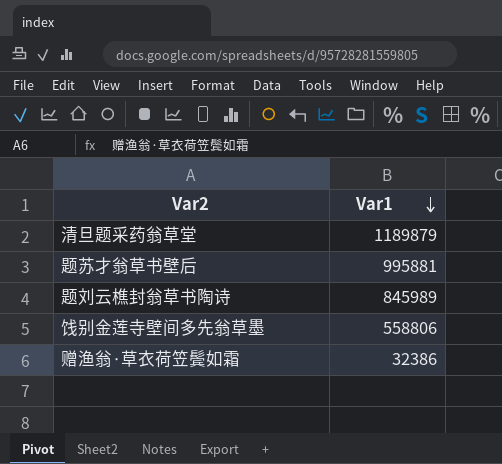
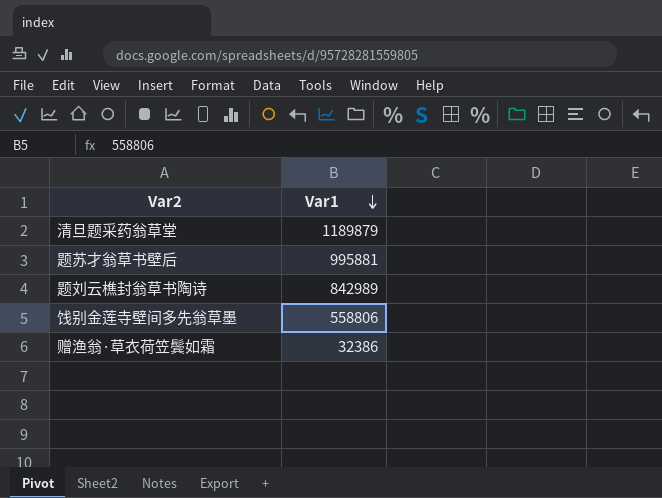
题刘云樵封翁草书陶诗 | Var1: 845989 -> 842989

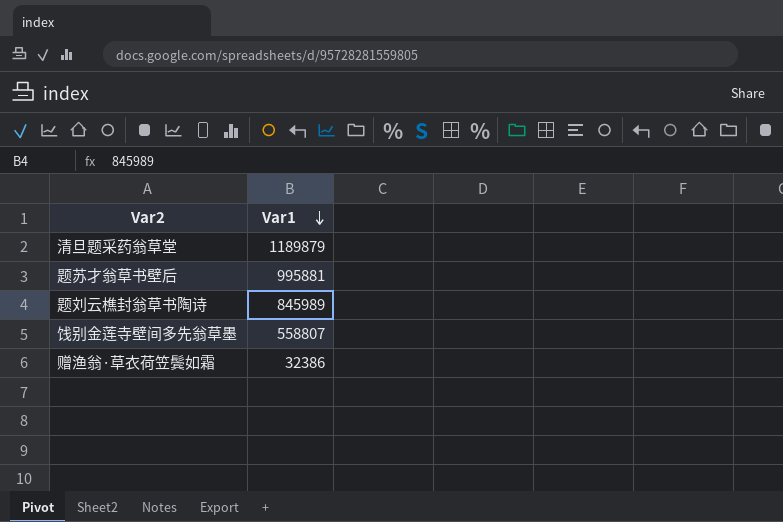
题刘云樵封翁草书陶诗 | Var1: 842989 -> 845989
饯别金莲寺壁间多先翁草墨 | Var1: 558806 -> 558807

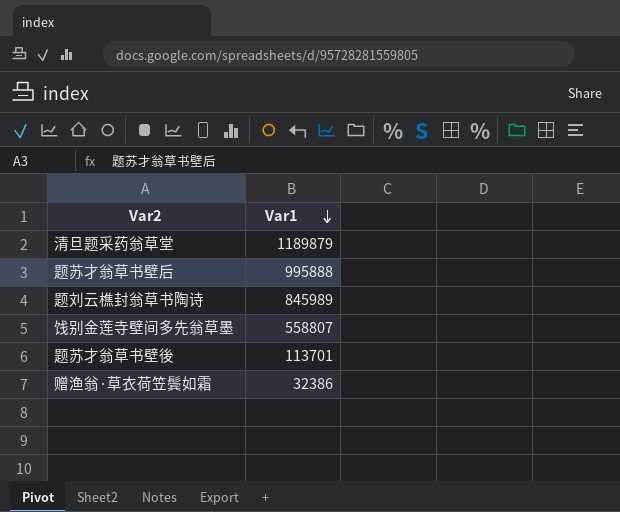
题苏才翁草书壁后 | Var1: 995881 -> 995888
row 题苏才翁草书壁後: none -> 113701

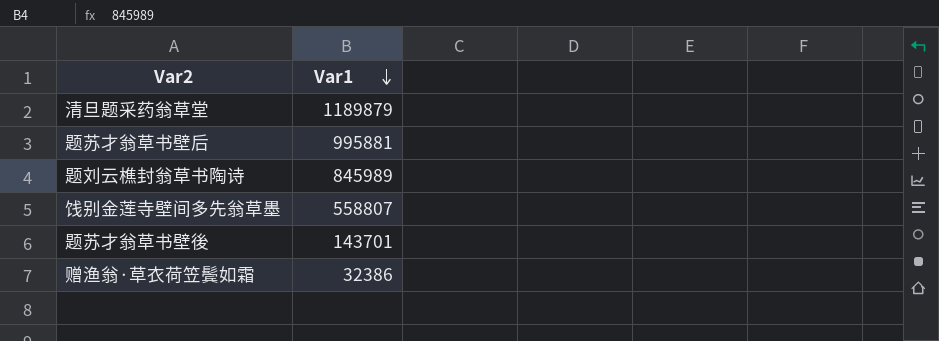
题苏才翁草书壁后 | Var1: 995888 -> 995881
题苏才翁草书壁後 | Var1: 113701 -> 143701

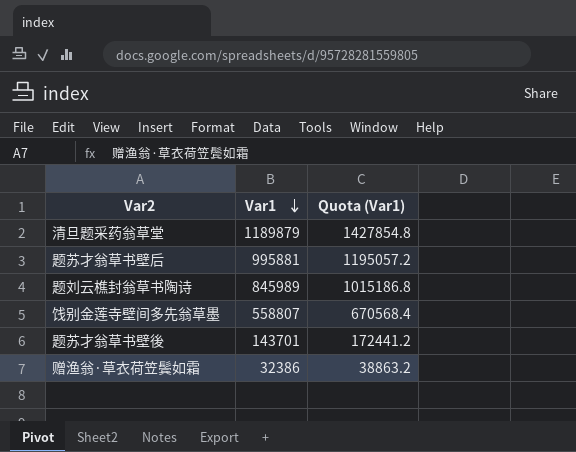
column Quota (Var1) | formula: none -> [Var1] * 1.2

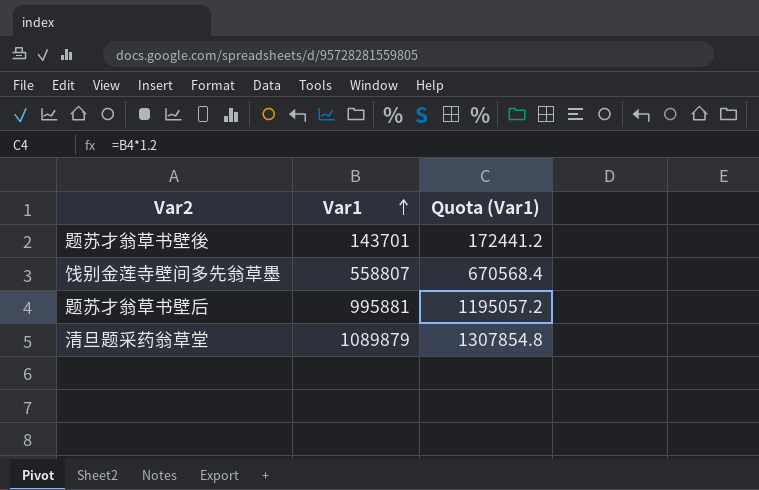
row order: Var1 descending -> Var1 ascending
row 题刘云樵封翁草书陶诗: 845989 | 1015186.8 -> none
row 赠渔翁·草衣荷笠鬓如霜: 32386 | 38863.2 -> none
清旦题采药翁草堂 | Var1: 1189879 -> 1089879
清旦题采药翁草堂 | Quota (Var1): 1427854.8 -> 1307854.8

